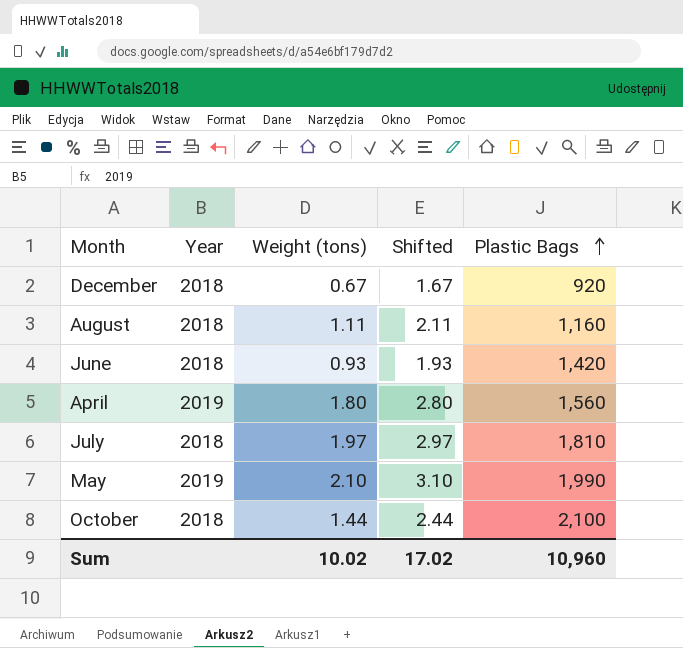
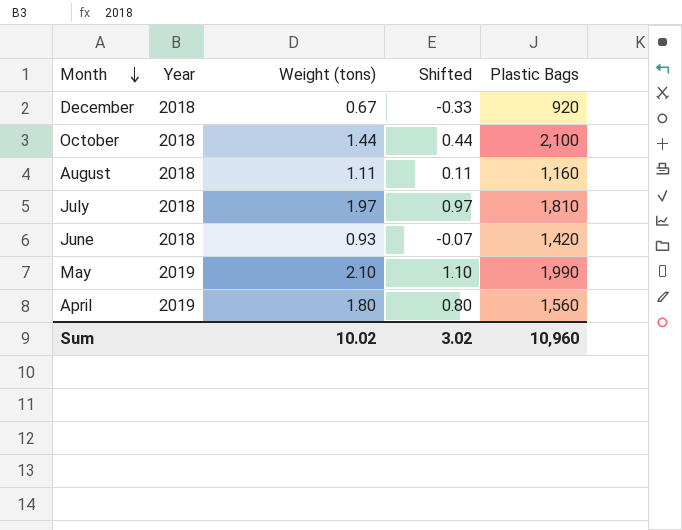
row order: Plastic Bags ascending -> Month descending
column Shifted | formula: [Weight (tons)] + 1 -> [Weight (tons)] - 1
Sum | Shifted: 17.02 -> 3.02

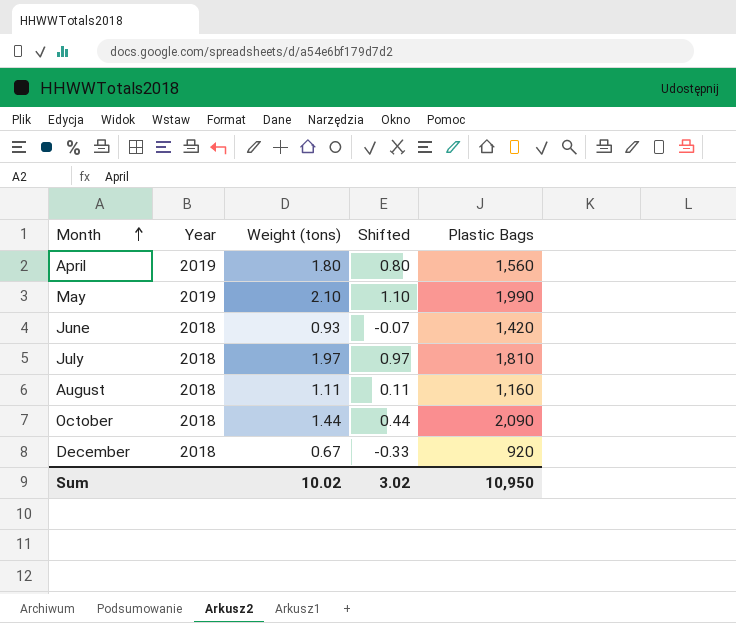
row order: Month descending -> Month ascending
October | Plastic Bags: 2,100 -> 2,090
Sum | Plastic Bags: 10,960 -> 10,950

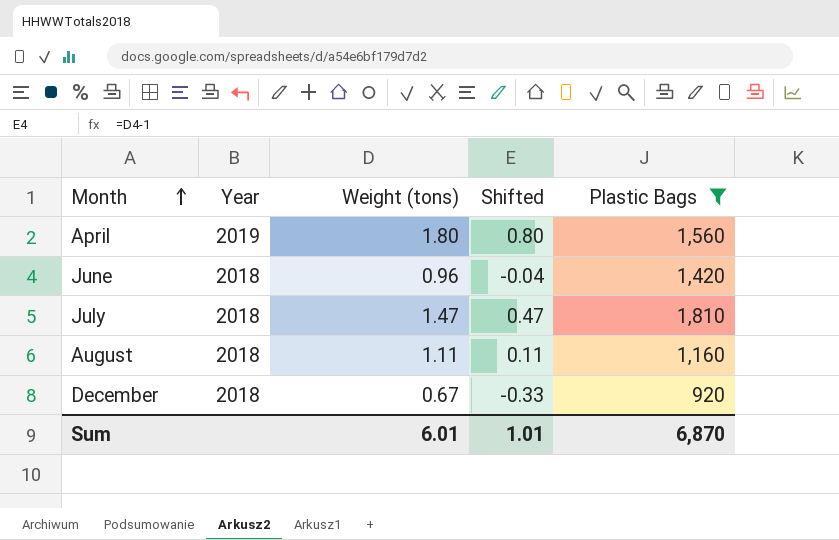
filter: none -> Plastic Bags <= 1,810
June | Weight (tons): 0.93 -> 0.96
June | Shifted: -0.07 -> -0.04
July | Weight (tons): 1.97 -> 1.47
July | Shifted: 0.97 -> 0.47
Sum | Weight (tons): 10.02 -> 6.01
Sum | Shifted: 3.02 -> 1.01
Sum | Plastic Bags: 10,950 -> 6,870

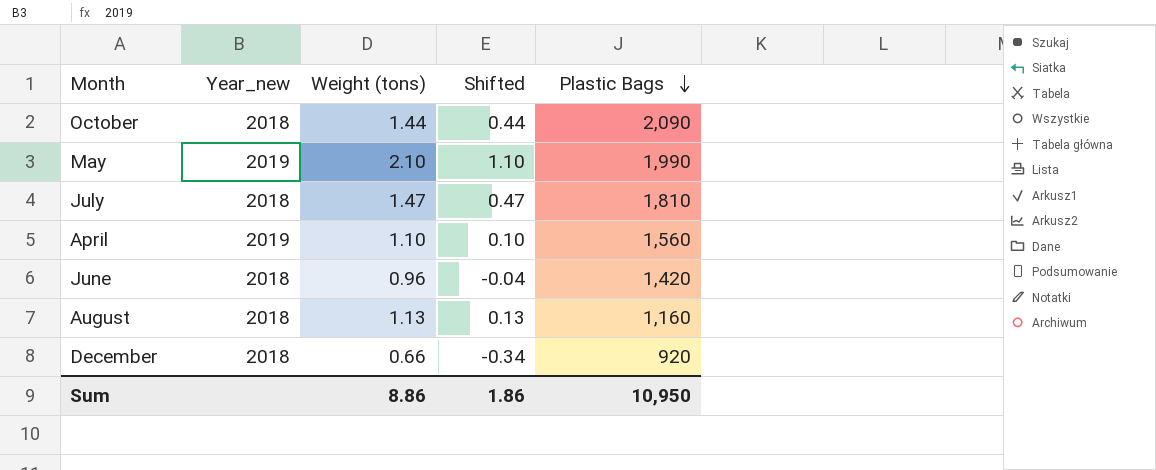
filter: Plastic Bags <= 1,810 -> none
row order: Month ascending -> Plastic Bags descending
column name: Year -> Year_new
April | Weight (tons): 1.80 -> 1.10
April | Shifted: 0.80 -> 0.10
August | Weight (tons): 1.11 -> 1.13
August | Shifted: 0.11 -> 0.13
December | Weight (tons): 0.67 -> 0.66
December | Shifted: -0.33 -> -0.34
Sum | Weight (tons): 6.01 -> 8.86
Sum | Shifted: 1.01 -> 1.86
Sum | Plastic Bags: 6,870 -> 10,950

